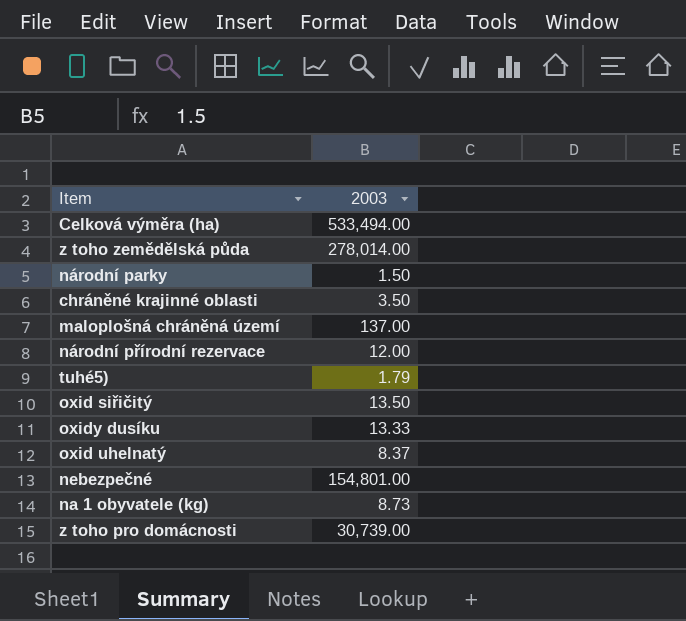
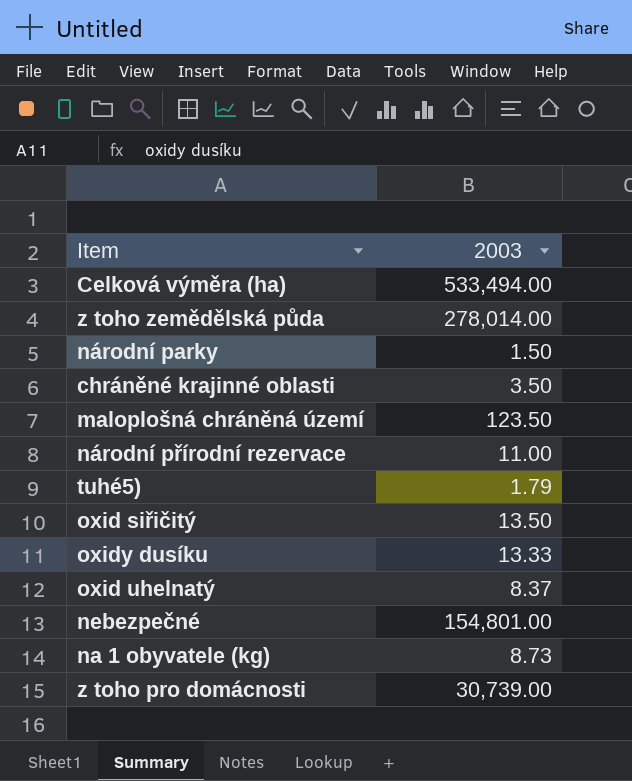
maloplošná chráněná území | 2003: 137.00 -> 123.50
národní přírodní rezervace | 2003: 12.00 -> 11.00

